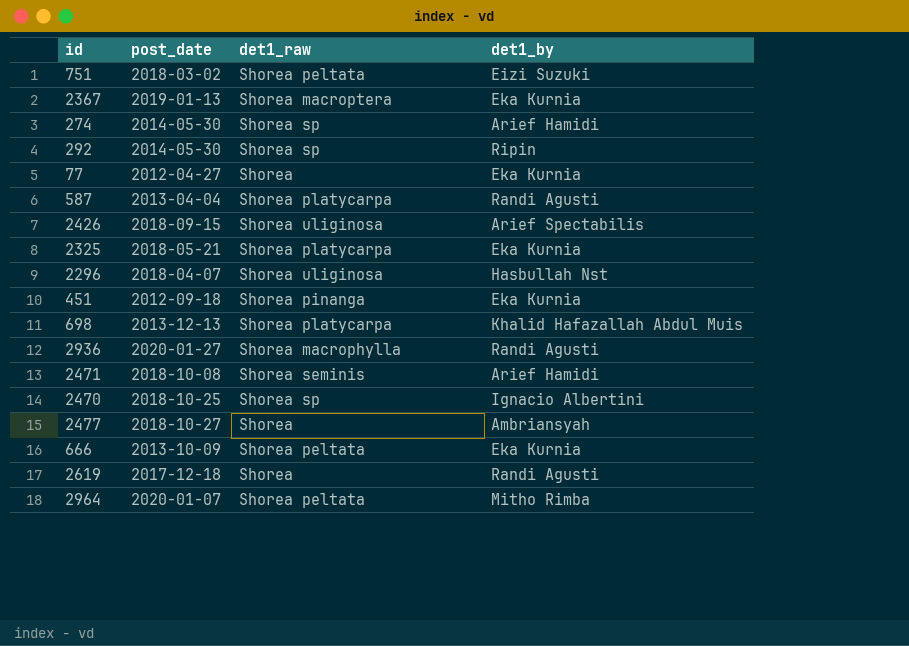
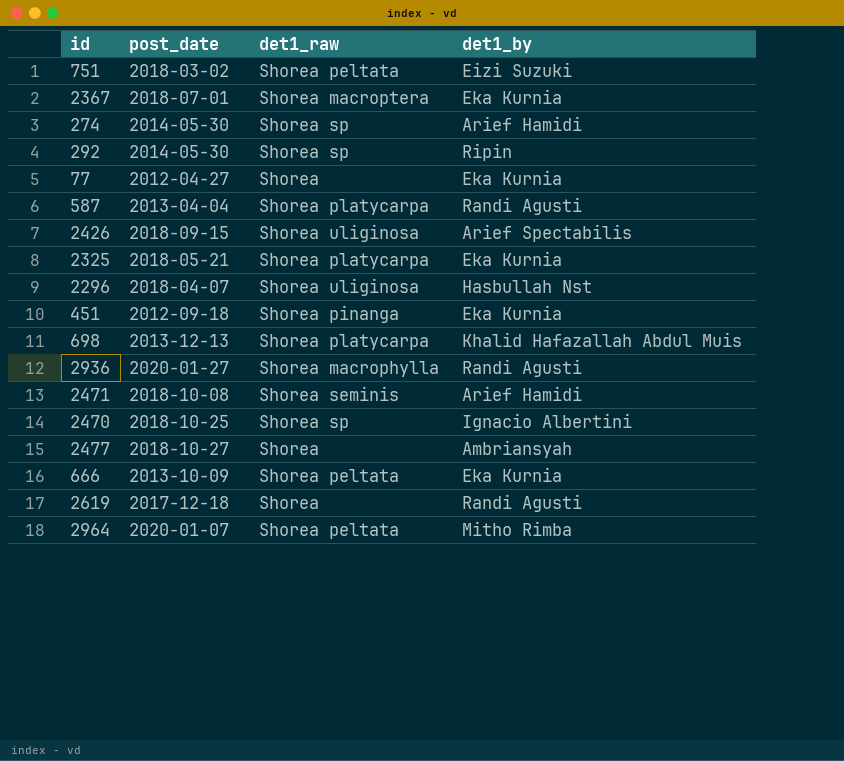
2367 | post_date: 2019-01-13 -> 2018-07-01

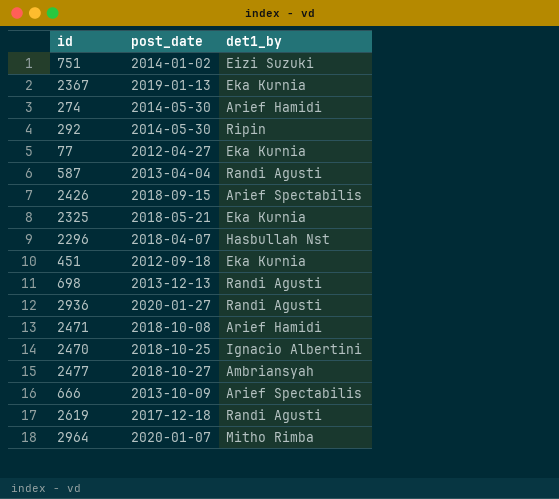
column det1_raw | position: 3 -> none
751 | post_date: 2018-03-02 -> 2014-01-02
2367 | post_date: 2018-07-01 -> 2019-01-13
698 | det1_by: Khalid Hafazallah Abdul Muis -> Randi Agusti
666 | det1_by: Eka Kurnia -> Arief Spectabilis

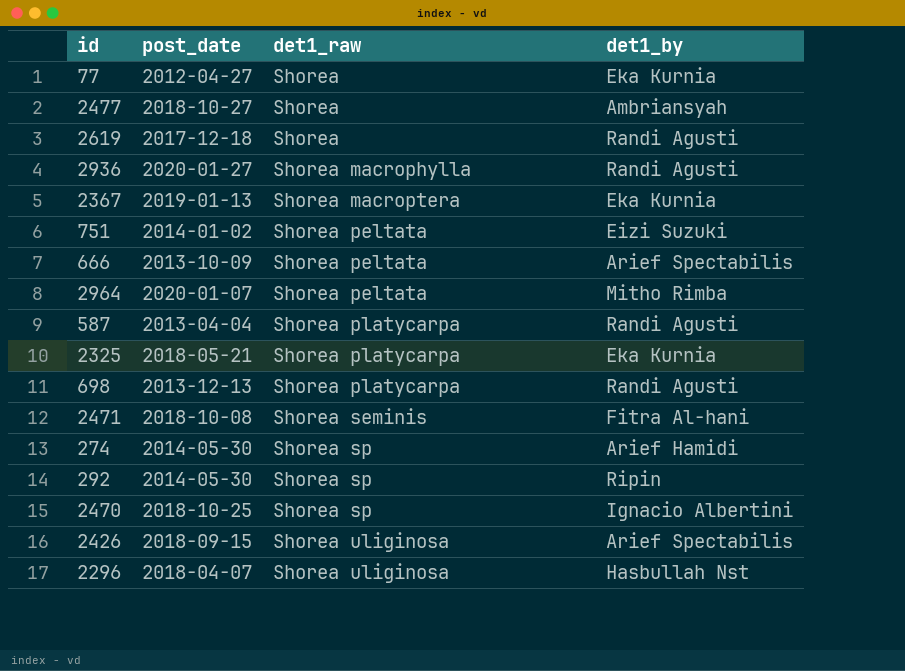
row order: none -> det1_raw ascending
column det1_raw | position: none -> 3
row 451: 2012-09-18 | Eka Kurnia -> none
2471 | det1_by: Arief Hamidi -> Fitra Al-hani

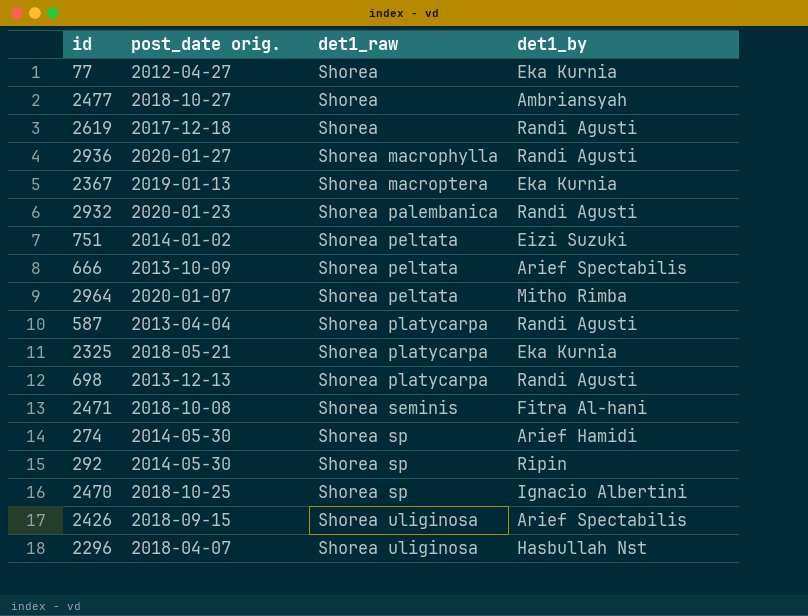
column name: post_date -> post_date orig.
row 2932: none -> 2020-01-23 | Shorea palembanica | Randi Agusti

